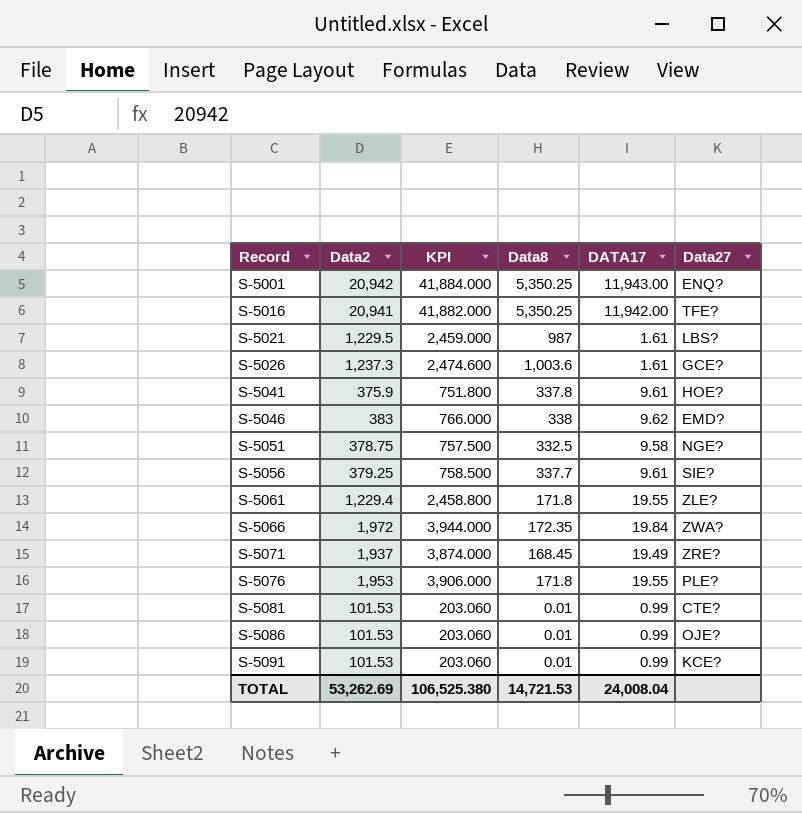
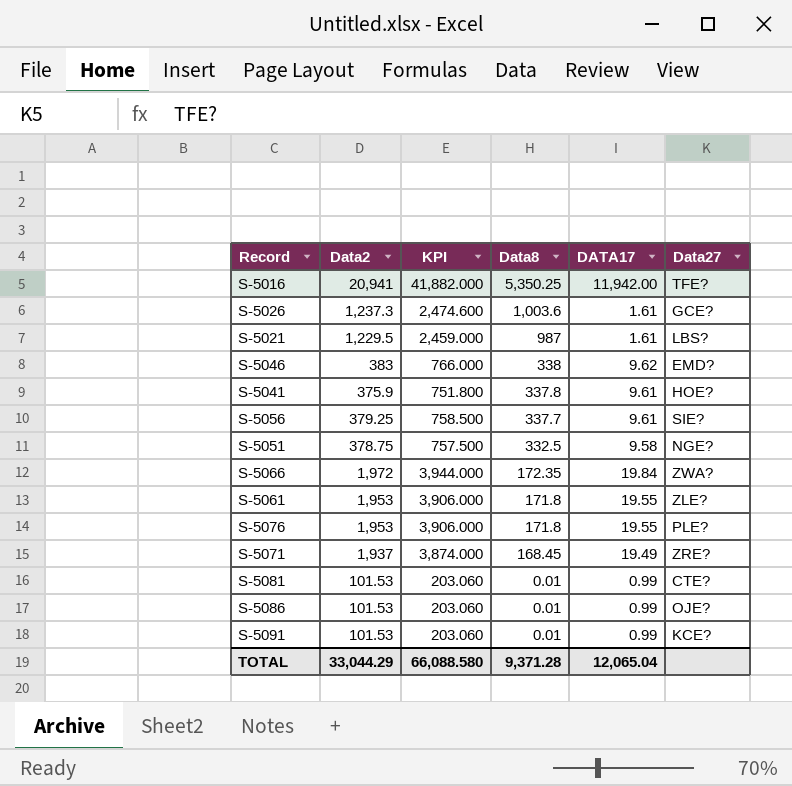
row order: Record ascending -> Data8 descending
row S-5001: 20,942 | 41,884.000 | 5,350.25 | 11,943.00 | ENQ? -> none
S-5061 | Data2: 1,229.4 -> 1,953
S-5061 | KPI: 2,458.800 -> 3,906.000
TOTAL | Data2: 53,262.69 -> 33,044.29
TOTAL | KPI: 106,525.380 -> 66,088.580
TOTAL | Data8: 14,721.53 -> 9,371.28
TOTAL | DATA17: 24,008.04 -> 12,065.04

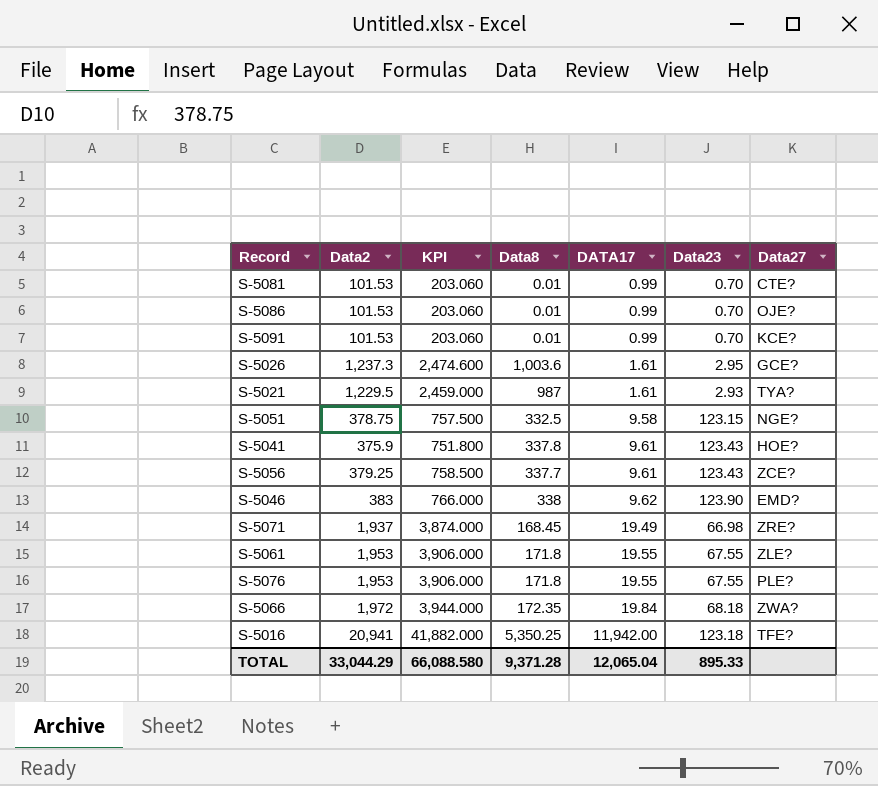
row order: Data8 descending -> DATA17 ascending
column Data23 | position: none -> 6
S-5021 | Data27: LBS? -> TYA?
S-5056 | Data27: SIE? -> ZCE?

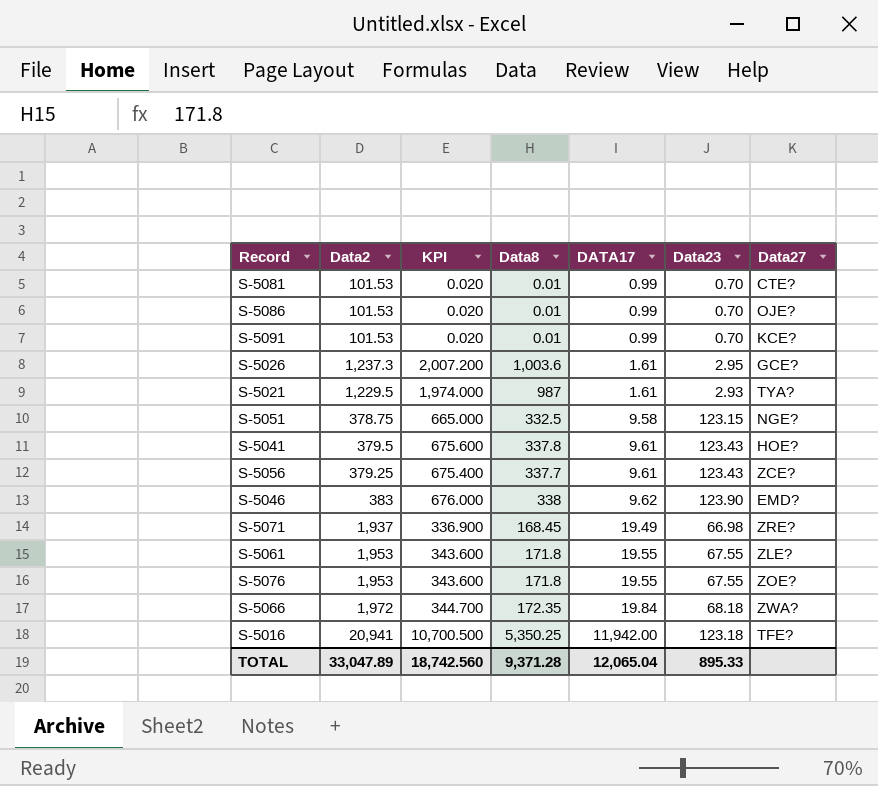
column KPI | formula: [Data2] * 2 -> [Data8] * 2
S-5041 | Data2: 375.9 -> 379.5
S-5076 | Data27: PLE? -> ZOE?
TOTAL | Data2: 33,044.29 -> 33,047.89
TOTAL | KPI: 66,088.580 -> 18,742.560

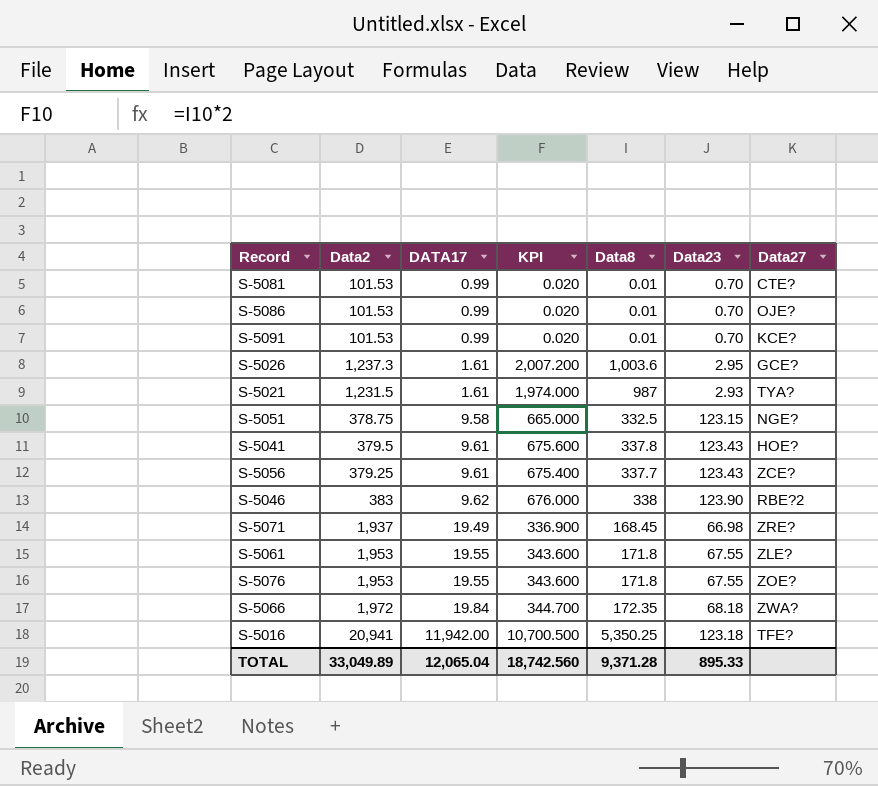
column DATA17 | position: 5 -> 3
S-5021 | Data2: 1,229.5 -> 1,231.5
S-5046 | Data27: EMD? -> RBE?2
TOTAL | Data2: 33,047.89 -> 33,049.89

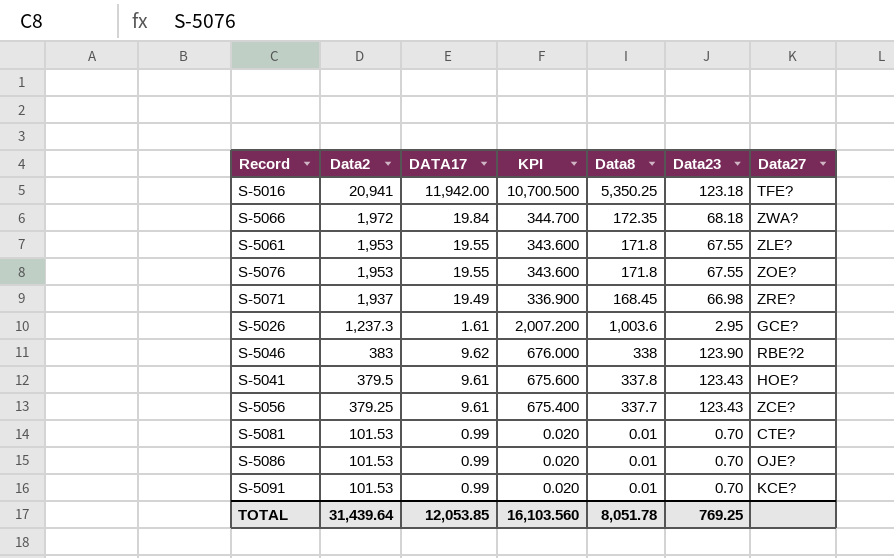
row order: DATA17 ascending -> Data2 descending
row S-5021: 1,231.5 | 1.61 | 1,974.000 | 987 | 2.93 | TYA? -> none
row S-5051: 378.75 | 9.58 | 665.000 | 332.5 | 123.15 | NGE? -> none
TOTAL | Data2: 33,049.89 -> 31,439.64
TOTAL | DATA17: 12,065.04 -> 12,053.85
TOTAL | KPI: 18,742.560 -> 16,103.560
TOTAL | Data8: 9,371.28 -> 8,051.78
TOTAL | Data23: 895.33 -> 769.25

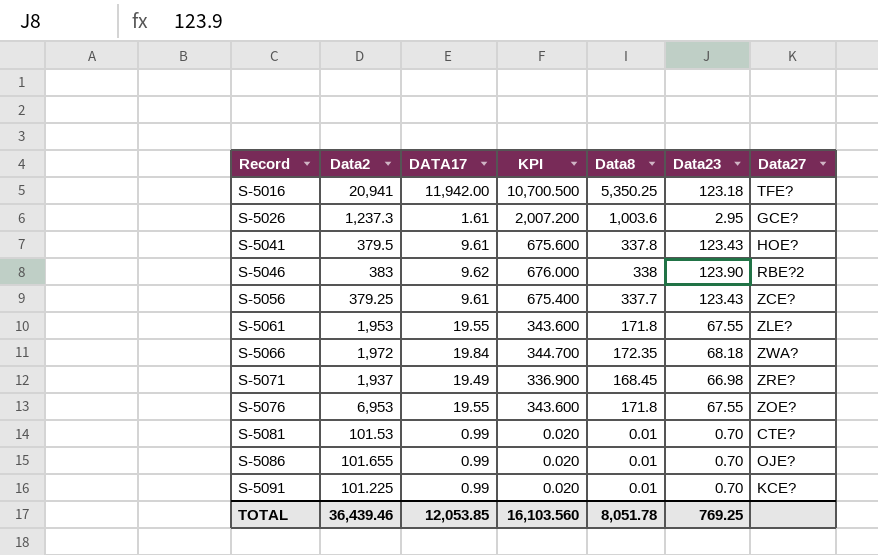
row order: Data2 descending -> Record ascending
S-5076 | Data2: 1,953 -> 6,953
S-5086 | Data2: 101.53 -> 101.655
S-5091 | Data2: 101.53 -> 101.225
TOTAL | Data2: 31,439.64 -> 36,439.46

